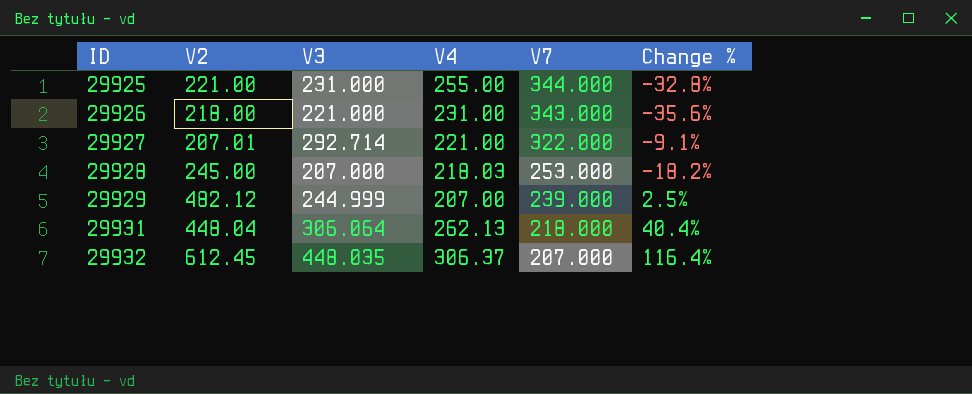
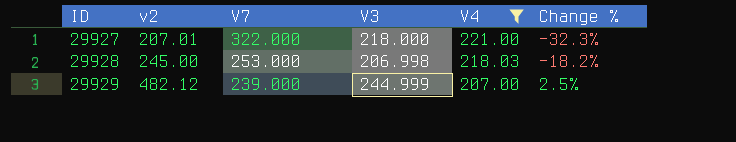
filter: none -> V4 <= 221.00
column name: V2 -> v2
column V7 | position: 5 -> 3
29927 | V3: 292.714 -> 218.000
29927 | Change %: -9.1% -> -32.3%
29928 | V3: 207.000 -> 206.998

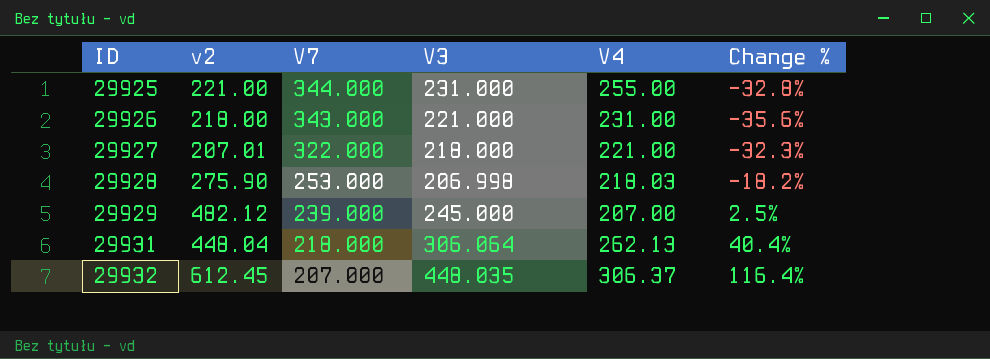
filter: V4 <= 221.00 -> none
29928 | v2: 245.00 -> 275.90
29929 | V3: 244.999 -> 245.000

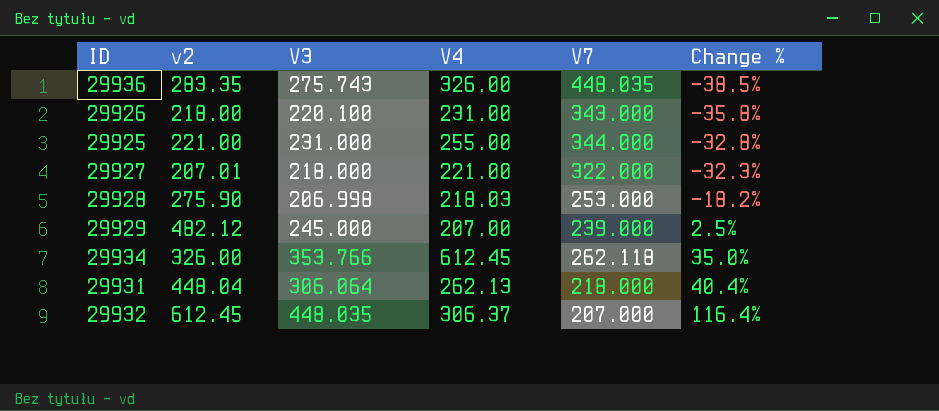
row order: ID ascending -> Change % ascending
column V7 | position: 3 -> 5
row 29936: none -> 283.35 | 275.743 | 326.00 | 448.035 | -38.5%
29926 | V3: 221.000 -> 220.100
29926 | Change %: -35.6% -> -35.8%
row 29934: none -> 326.00 | 353.766 | 612.45 | 262.118 | 35.0%

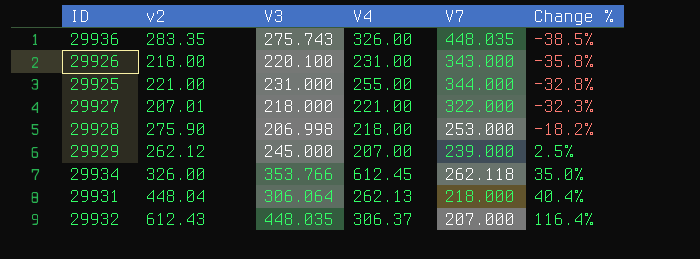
29928 | V4: 218.03 -> 218.00
29929 | v2: 482.12 -> 262.12
29932 | v2: 612.45 -> 612.43

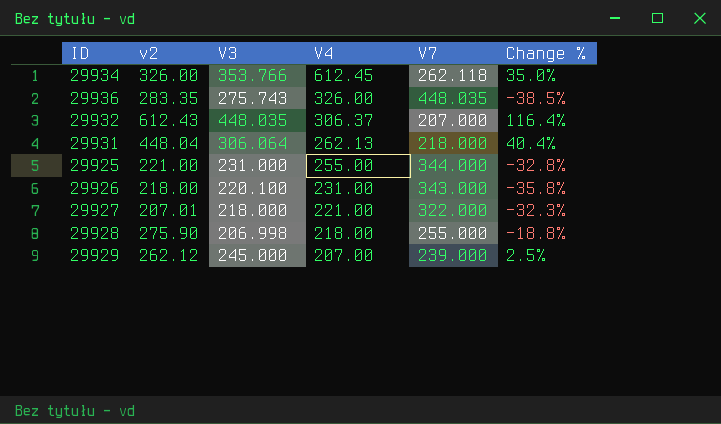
row order: Change % ascending -> V4 descending
29928 | V7: 253.000 -> 255.000
29928 | Change %: -18.2% -> -18.8%

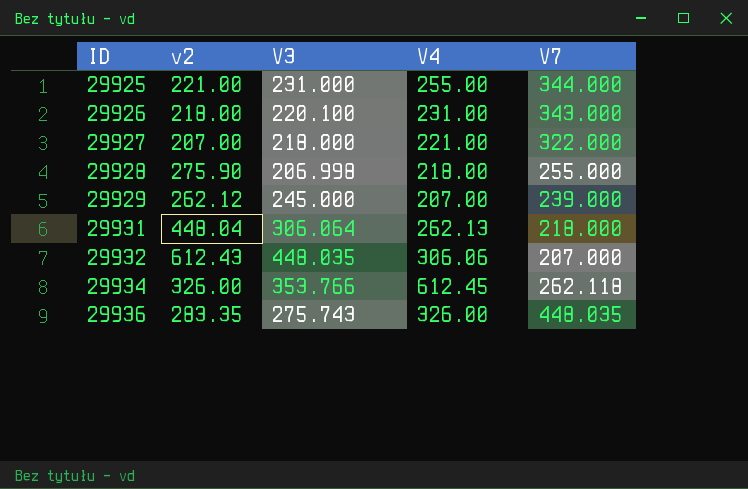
row order: V4 descending -> ID ascending
column Change % | formula: ([V3] - [V7]) / [V7] -> none
29927 | v2: 207.01 -> 207.00
29932 | V4: 306.37 -> 306.06

